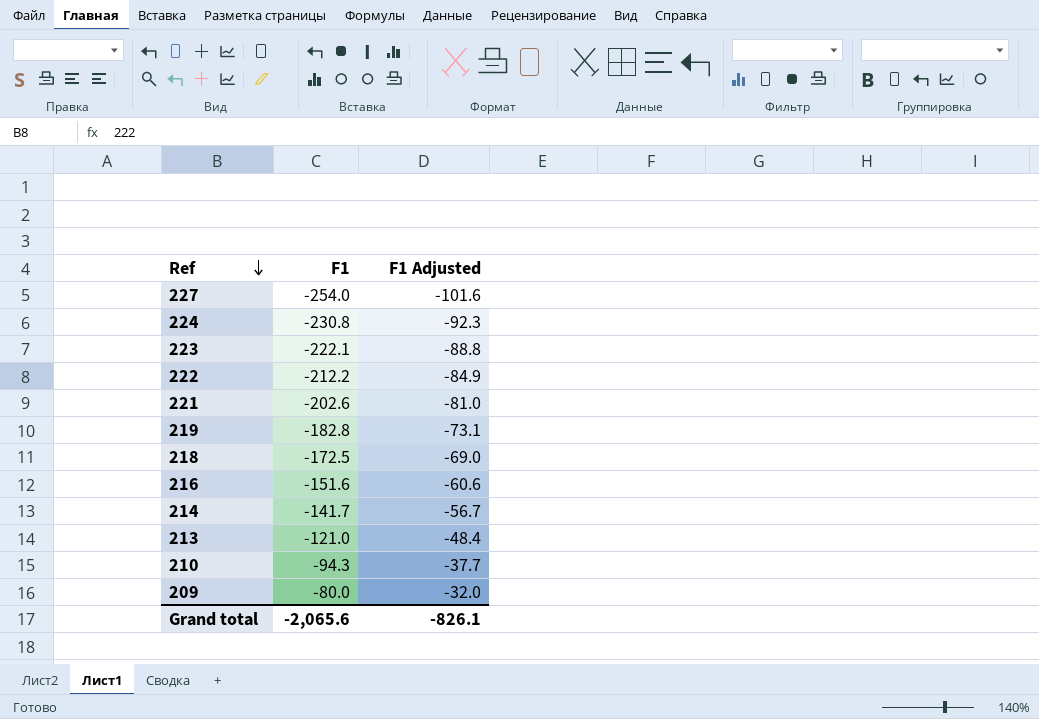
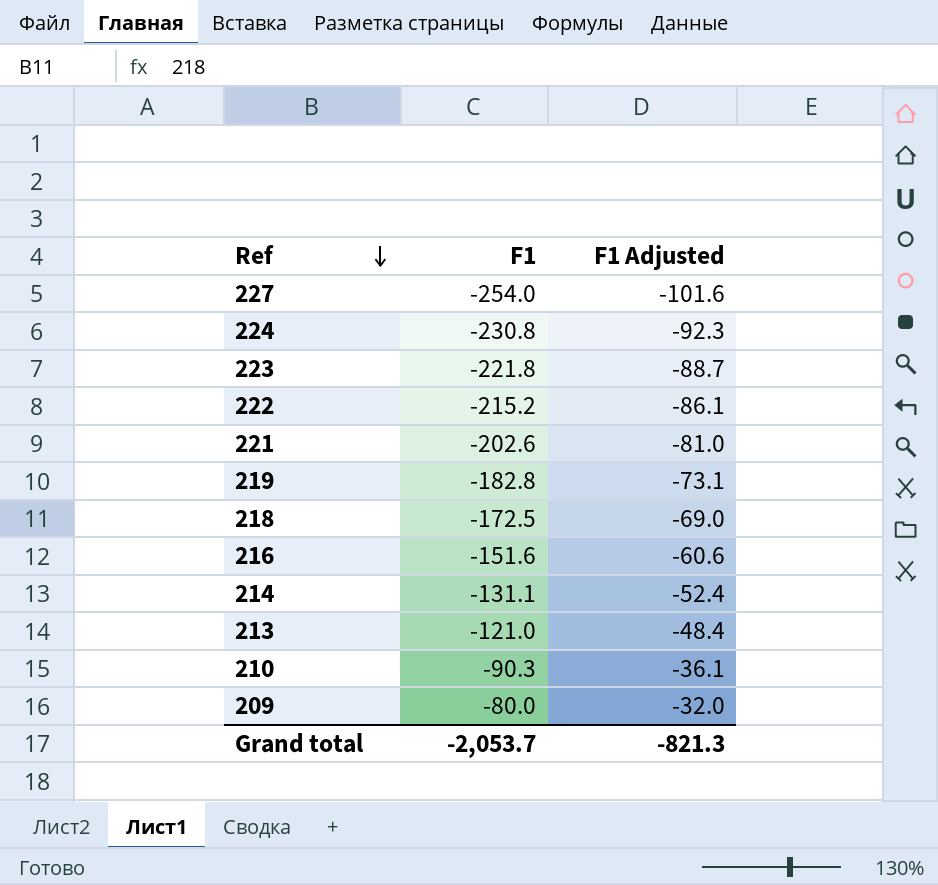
223 | F1: -222.1 -> -221.8
223 | F1 Adjusted: -88.8 -> -88.7
222 | F1: -212.2 -> -215.2
222 | F1 Adjusted: -84.9 -> -86.1
214 | F1: -141.7 -> -131.1
214 | F1 Adjusted: -56.7 -> -52.4
210 | F1: -94.3 -> -90.3
210 | F1 Adjusted: -37.7 -> -36.1
Grand total | F1: -2,065.6 -> -2,053.7
Grand total | F1 Adjusted: -826.1 -> -821.3

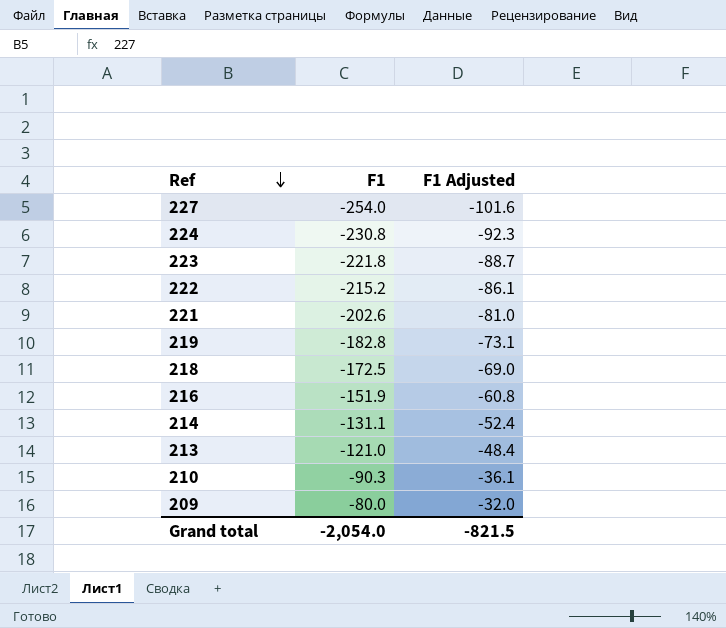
216 | F1: -151.6 -> -151.9
216 | F1 Adjusted: -60.6 -> -60.8
Grand total | F1: -2,053.7 -> -2,054.0
Grand total | F1 Adjusted: -821.3 -> -821.5

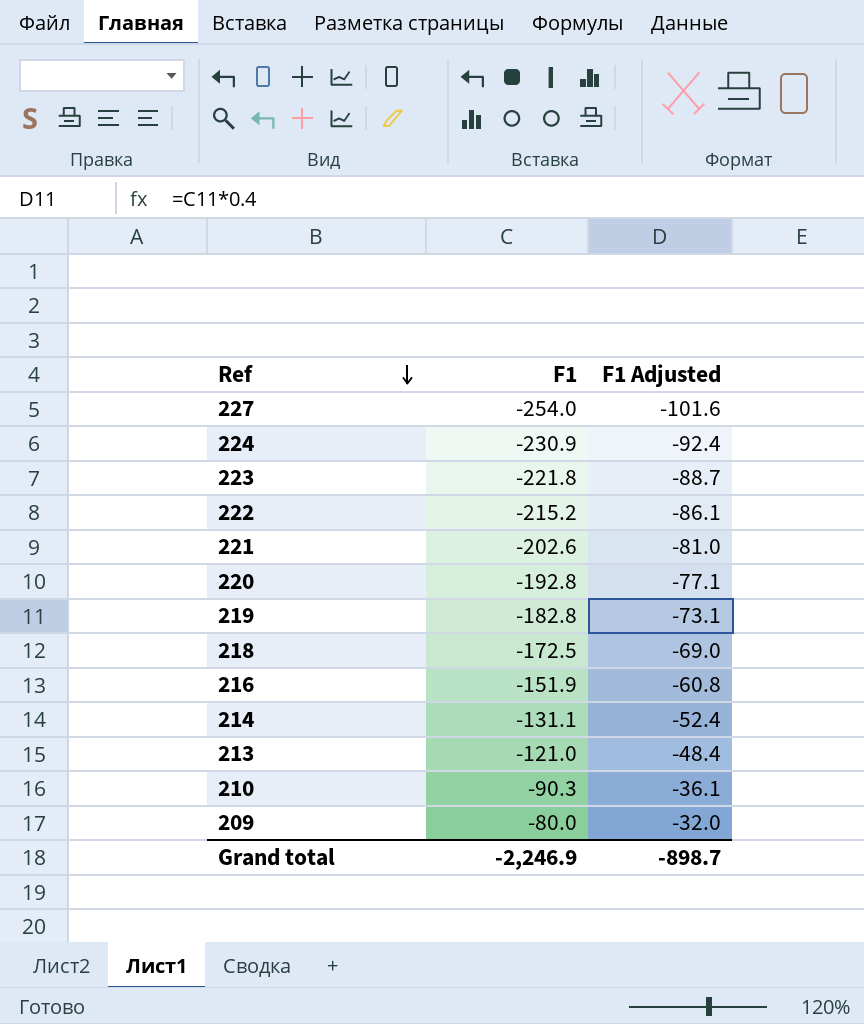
224 | F1: -230.8 -> -230.9
224 | F1 Adjusted: -92.3 -> -92.4
row 220: none -> -192.8 | -77.1
Grand total | F1: -2,054.0 -> -2,246.9
Grand total | F1 Adjusted: -821.5 -> -898.7

